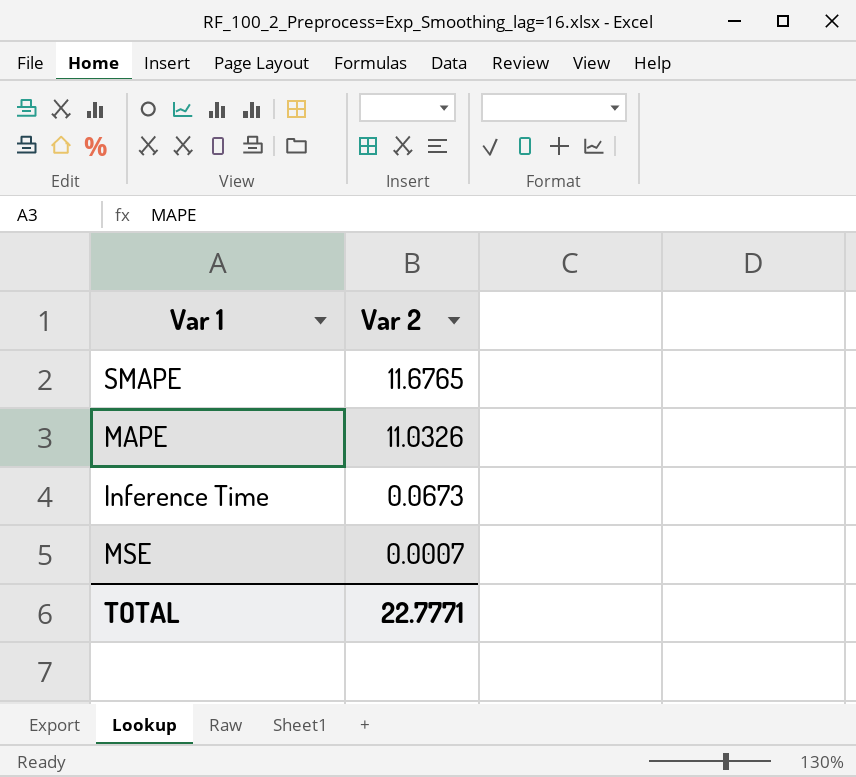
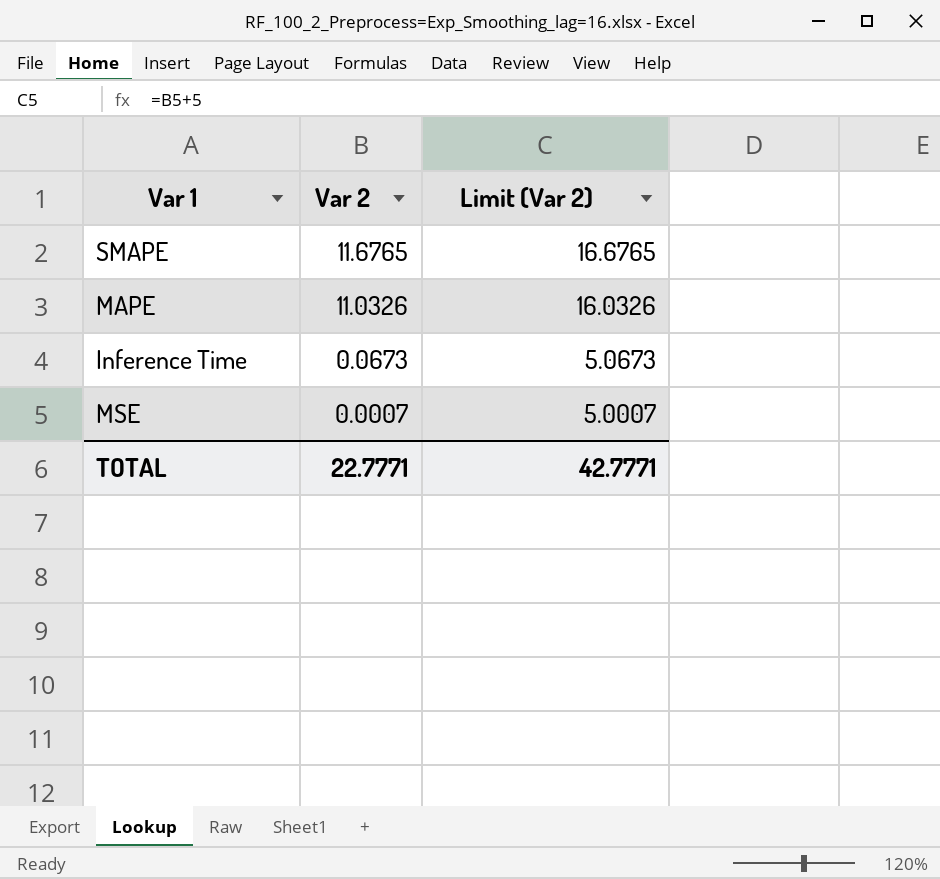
column Limit (Var 2) | formula: none -> [Var 2] + 5

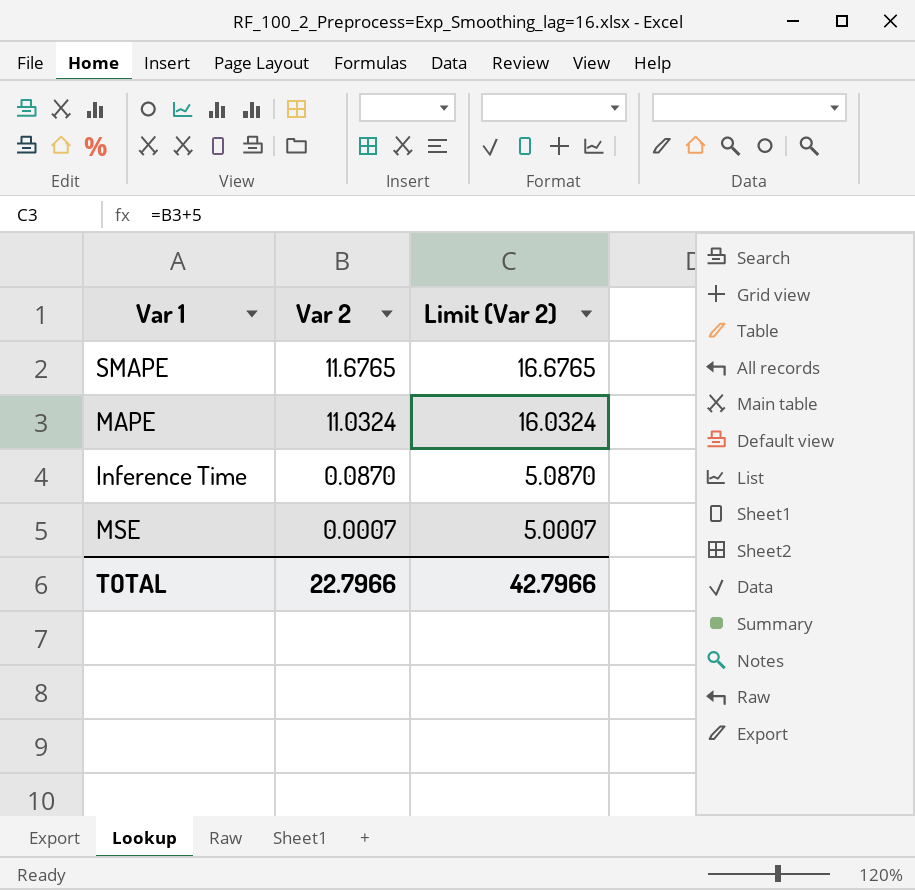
MAPE | Var 2: 11.0326 -> 11.0324
MAPE | Limit (Var 2): 16.0326 -> 16.0324
Inference Time | Var 2: 0.0673 -> 0.0870
Inference Time | Limit (Var 2): 5.0673 -> 5.0870
TOTAL | Var 2: 22.7771 -> 22.7966
TOTAL | Limit (Var 2): 42.7771 -> 42.7966

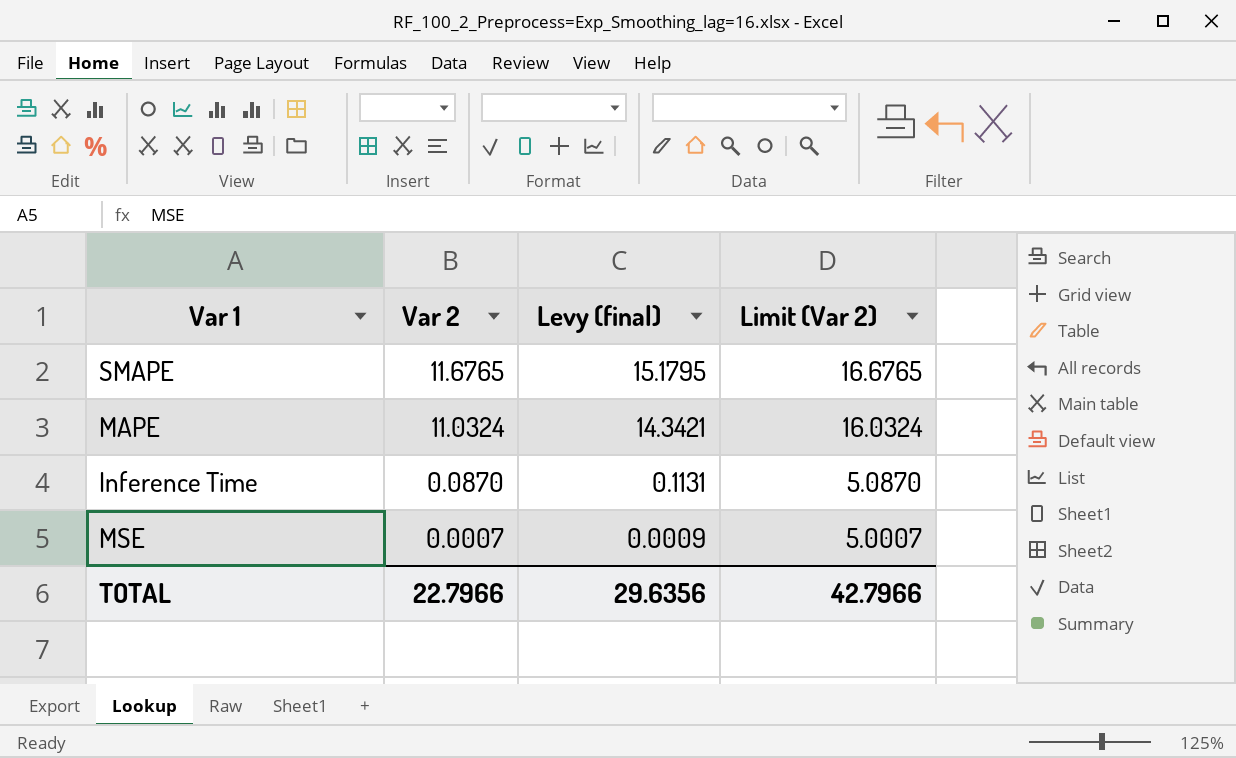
column Levy (final) | formula: none -> [Var 2] * 1.3

